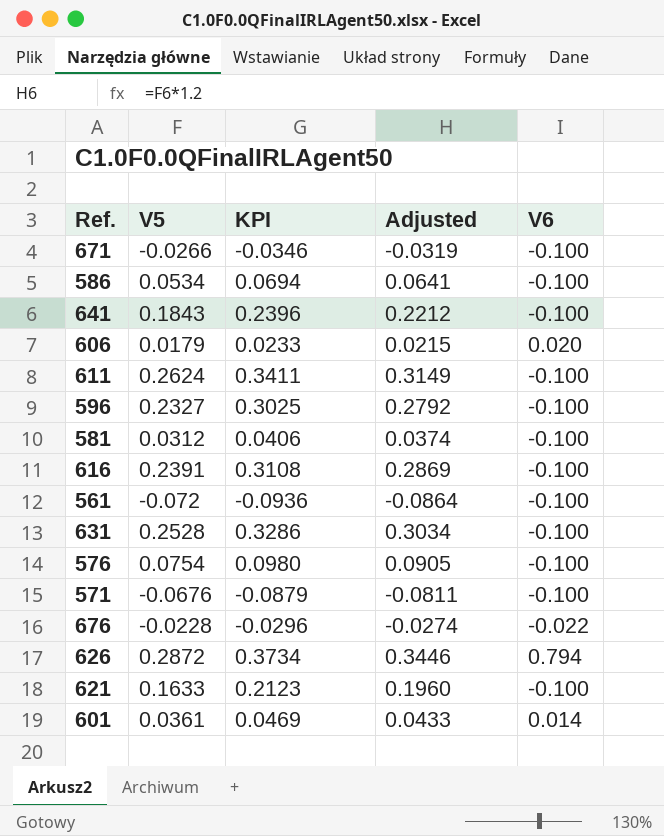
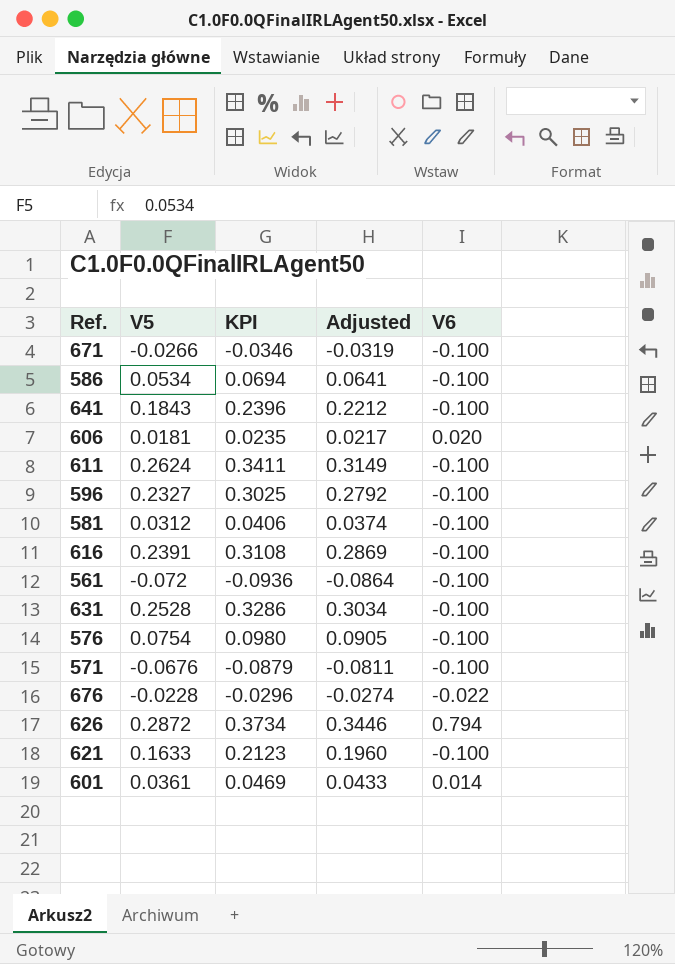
606 | V5: 0.0179 -> 0.0181
606 | KPI: 0.0233 -> 0.0235
606 | Adjusted: 0.0215 -> 0.0217

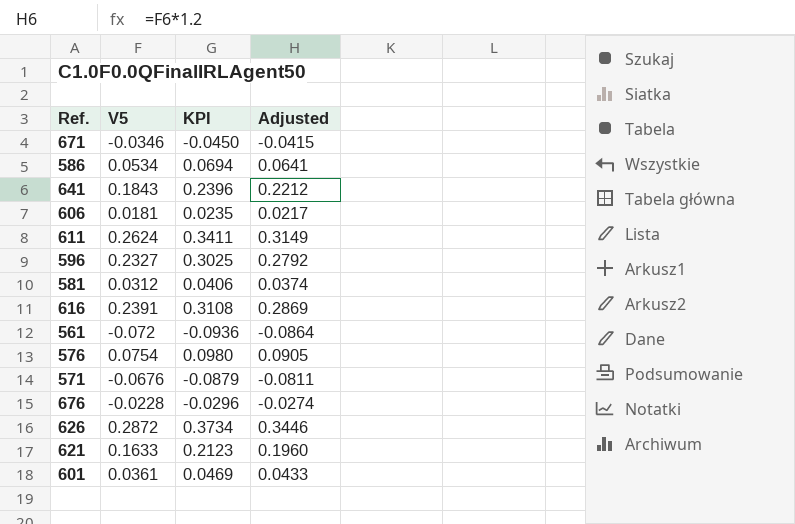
column V6 | position: 5 -> none
row 631: 0.2528 | 0.3286 | 0.3034 | -0.100 -> none
671 | V5: -0.0266 -> -0.0346
671 | KPI: -0.0346 -> -0.0450
671 | Adjusted: -0.0319 -> -0.0415

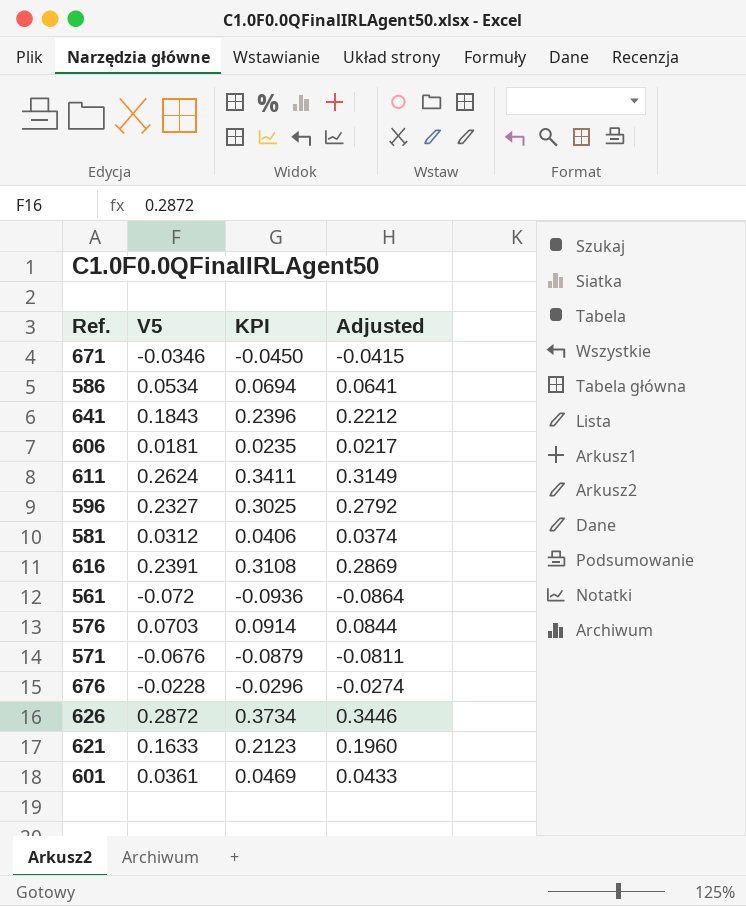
576 | V5: 0.0754 -> 0.0703
576 | KPI: 0.0980 -> 0.0914
576 | Adjusted: 0.0905 -> 0.0844

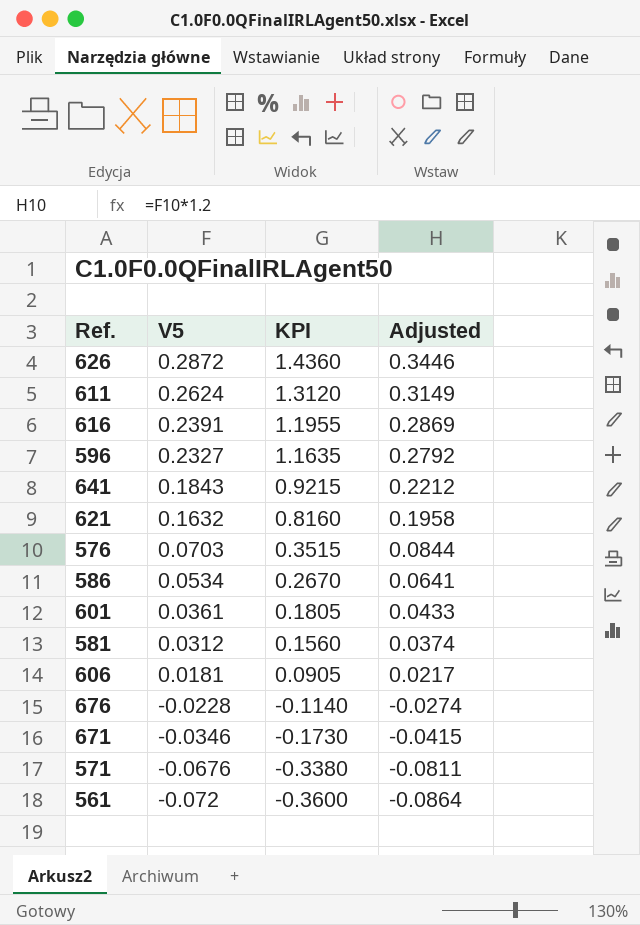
row order: none -> V5 descending
column KPI | formula: [V5] * 1.3 -> [V5] * 5
621 | V5: 0.1633 -> 0.1632
621 | Adjusted: 0.1960 -> 0.1958

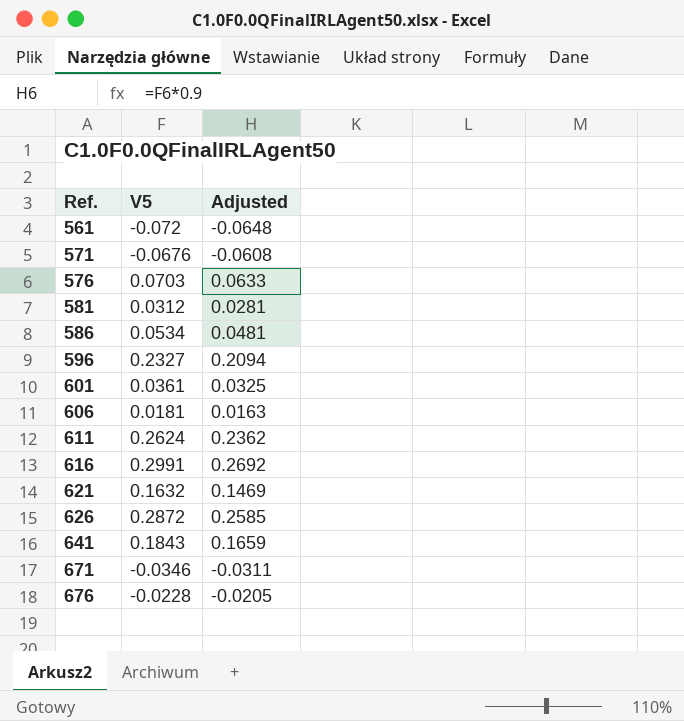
row order: V5 descending -> Ref. ascending
column KPI | formula: [V5] * 5 -> none
column Adjusted | formula: [V5] * 1.2 -> [V5] * 0.9
616 | V5: 0.2391 -> 0.2991

